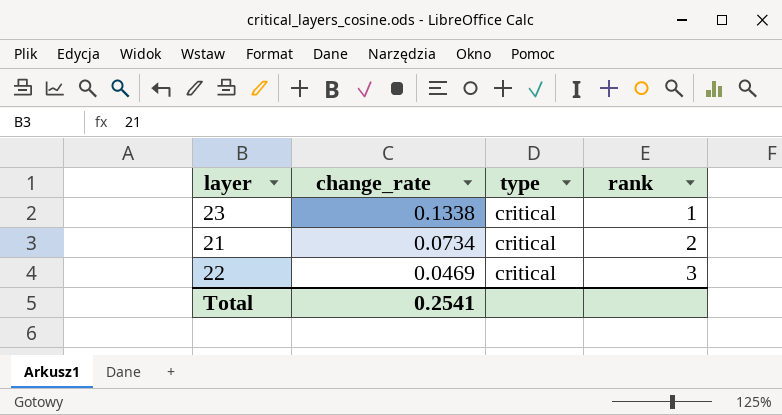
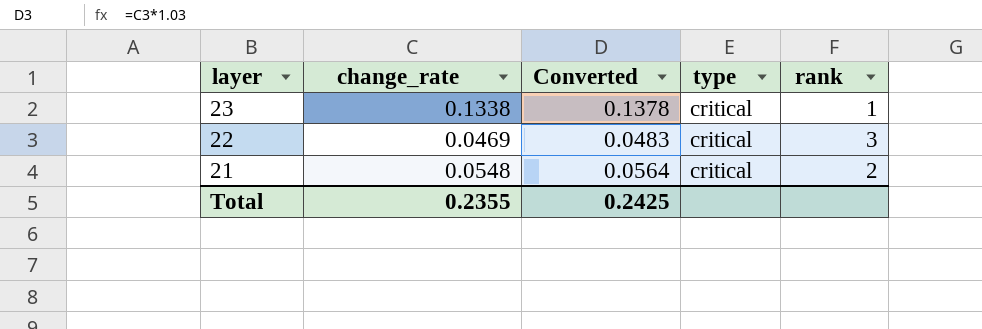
row order: change_rate descending -> layer descending
column Converted | formula: none -> [change_rate] * 1.03
21 | change_rate: 0.0734 -> 0.0548
Total | change_rate: 0.2541 -> 0.2355

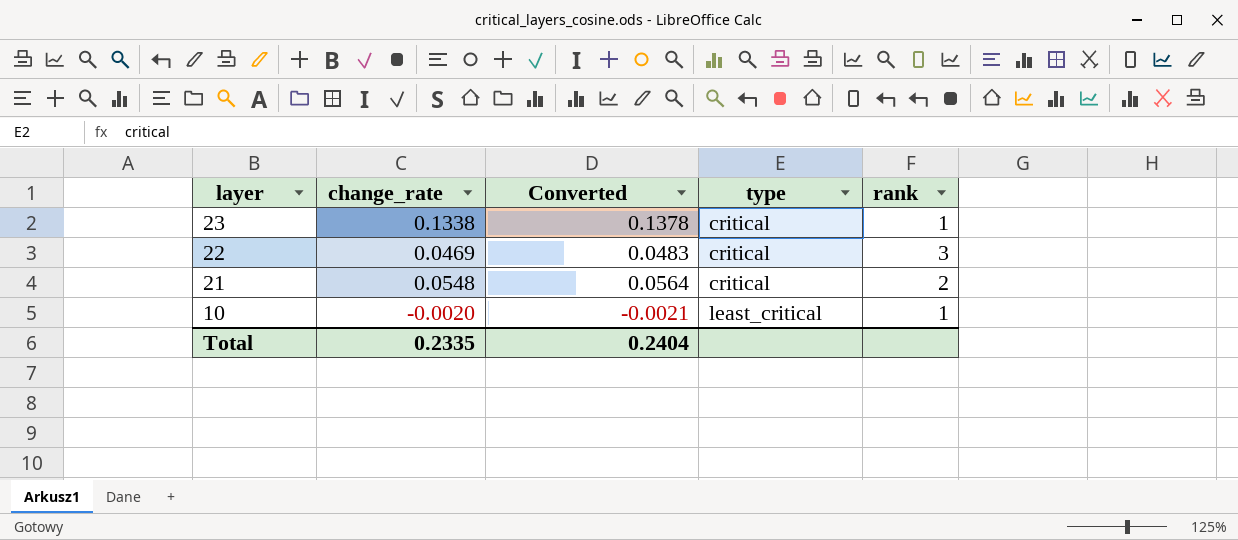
row 10: none -> -0.0020 | -0.0021 | least_critical | 1
Total | change_rate: 0.2355 -> 0.2335
Total | Converted: 0.2425 -> 0.2404

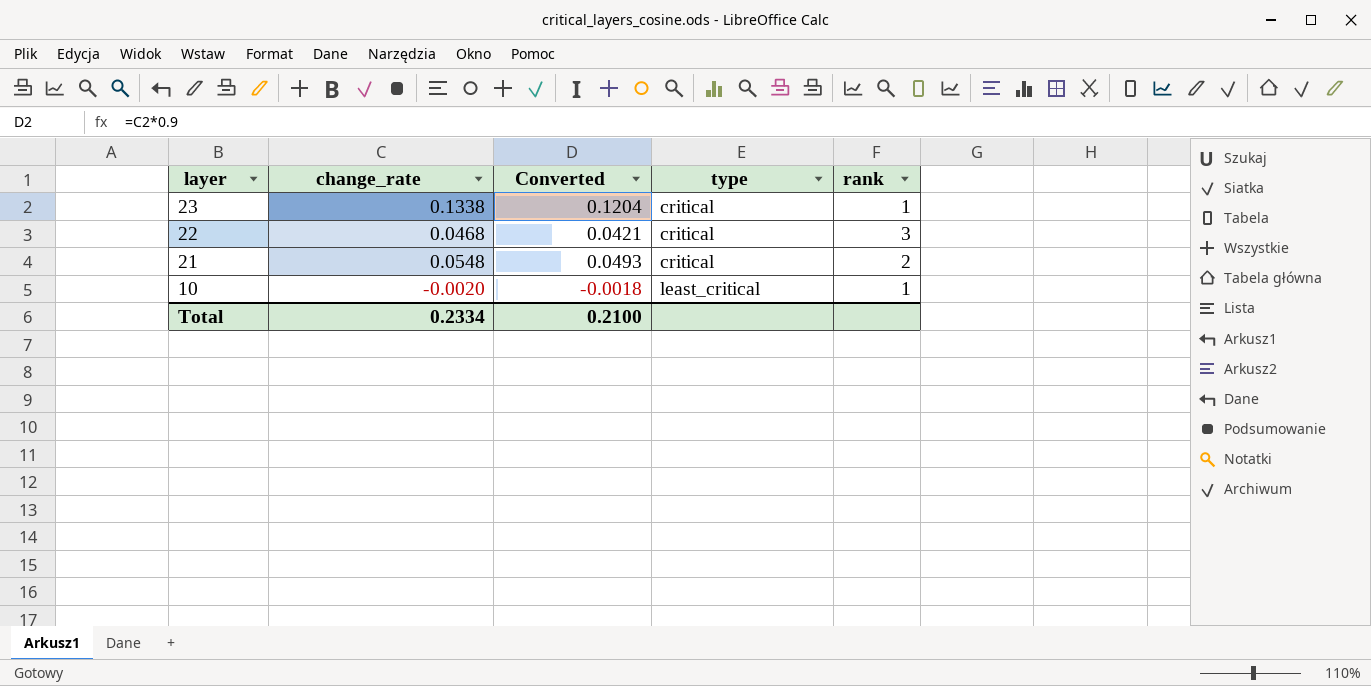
column Converted | formula: [change_rate] * 1.03 -> [change_rate] * 0.9
22 | change_rate: 0.0469 -> 0.0468
Total | change_rate: 0.2335 -> 0.2334
Total | Converted: 0.2404 -> 0.2100

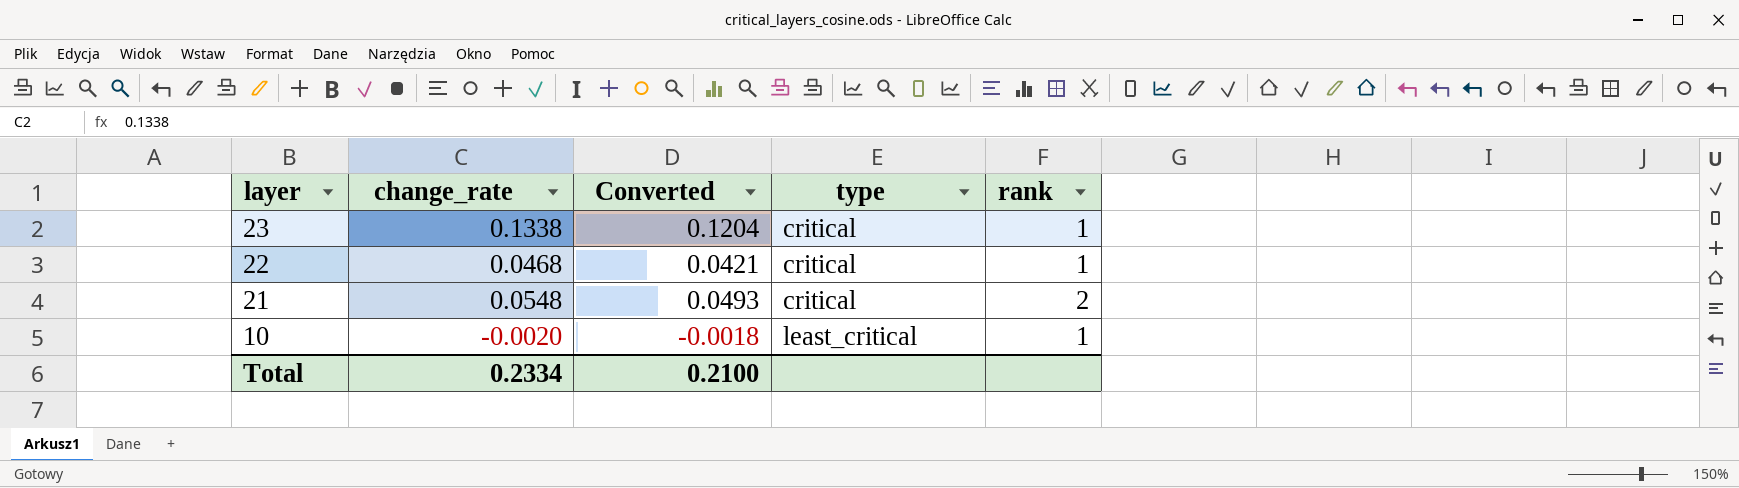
22 | rank: 3 -> 1

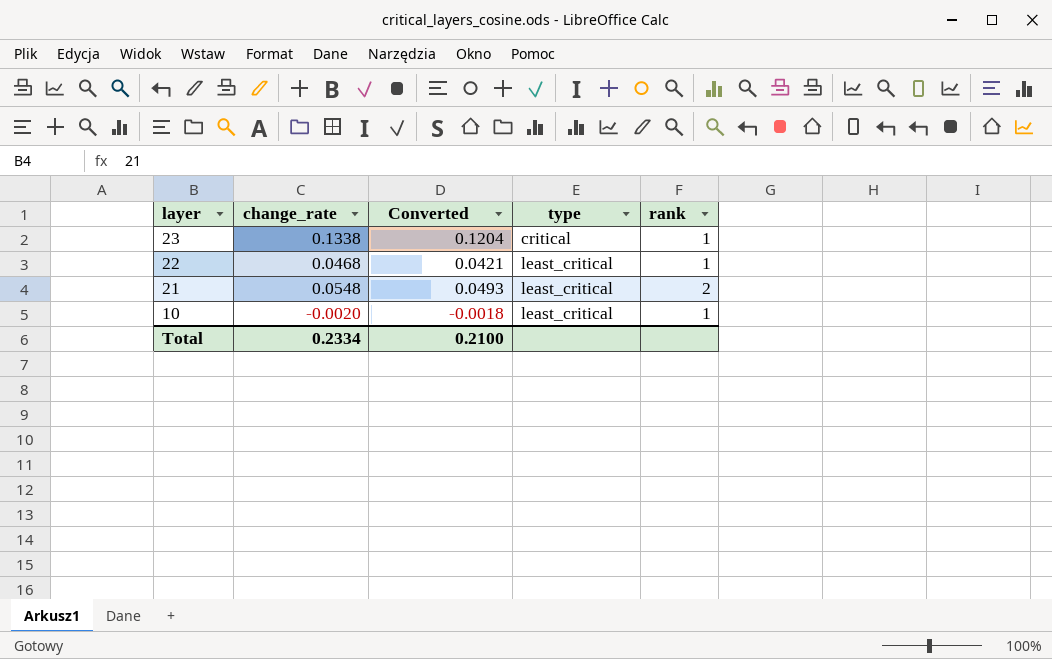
22 | type: critical -> least_critical
21 | type: critical -> least_critical

